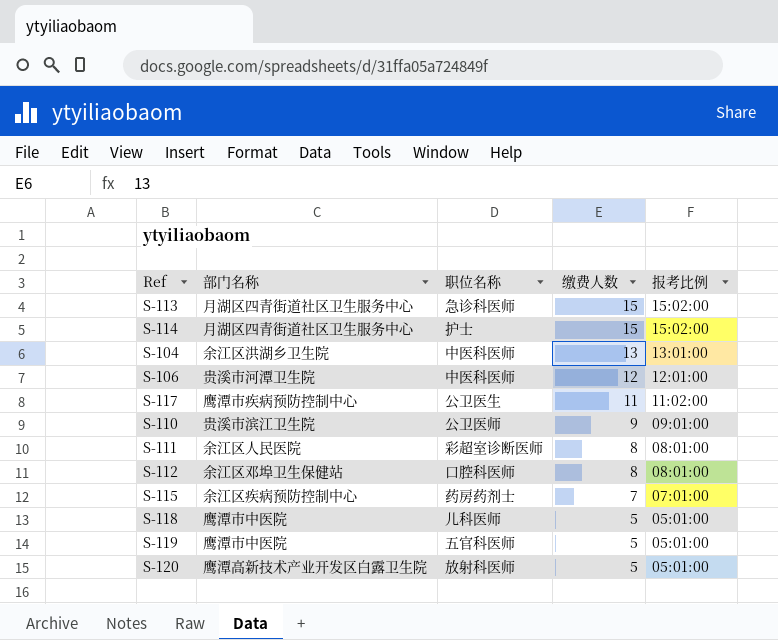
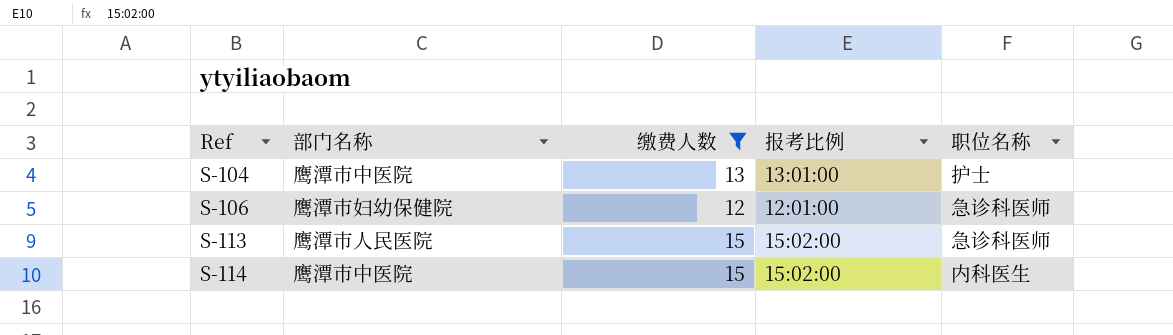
filter: none -> 缴费人数 >= 12
row order: 缴费人数 descending -> Ref ascending
column 职位名称 | position: 3 -> 5
S-104 | 部门名称: 余江区洪湖乡卫生院 -> 鹰潭市中医院
S-104 | 职位名称: 中医科医师 -> 护士
S-106 | 部门名称: 贵溪市河潭卫生院 -> 鹰潭市妇幼保健院
S-106 | 职位名称: 中医科医师 -> 急诊科医师
S-113 | 部门名称: 月湖区四青街道社区卫生服务中心 -> 鹰潭市人民医院
S-114 | 部门名称: 月湖区四青街道社区卫生服务中心 -> 鹰潭市中医院
S-114 | 职位名称: 护士 -> 内科医生

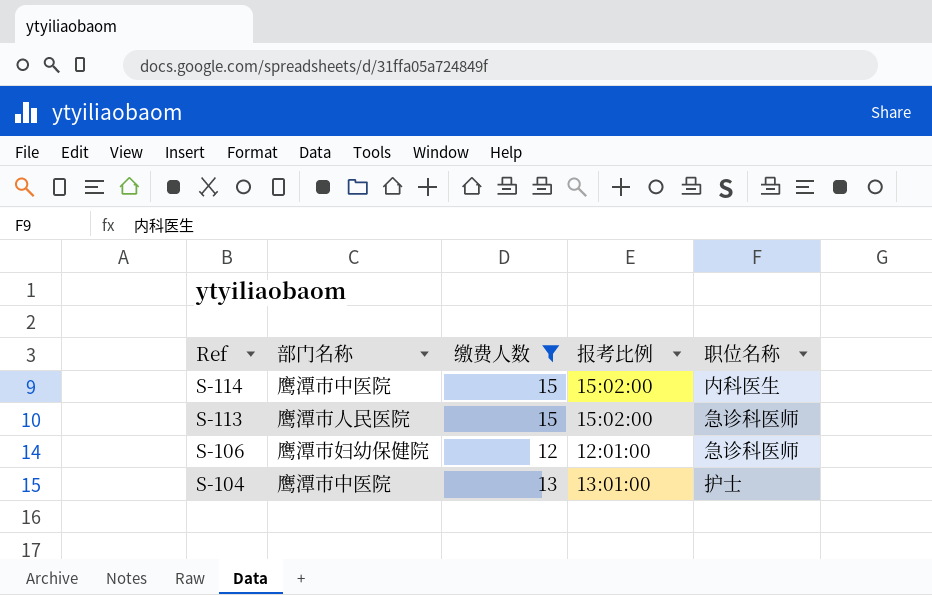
row order: Ref ascending -> Ref descending

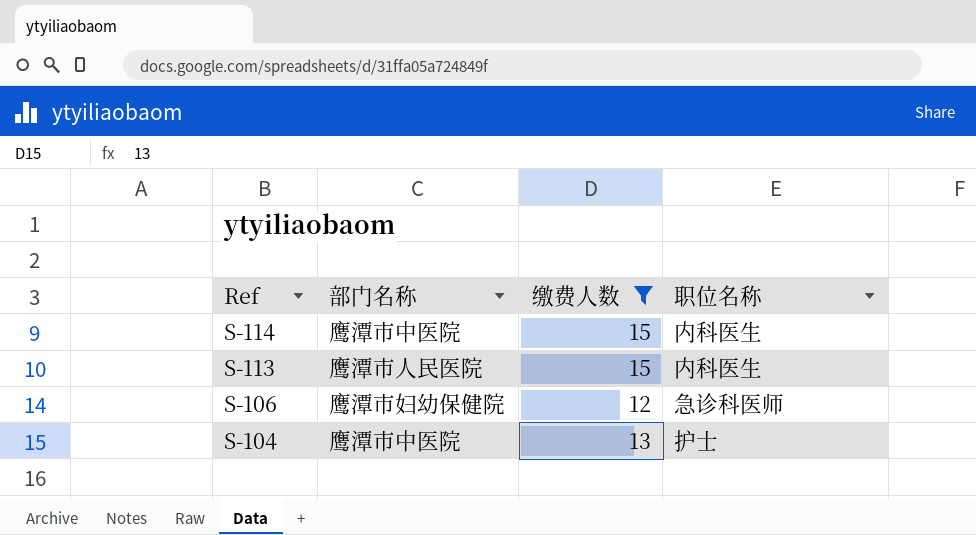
column 报考比例 | position: 4 -> none
S-113 | 职位名称: 急诊科医师 -> 内科医生

